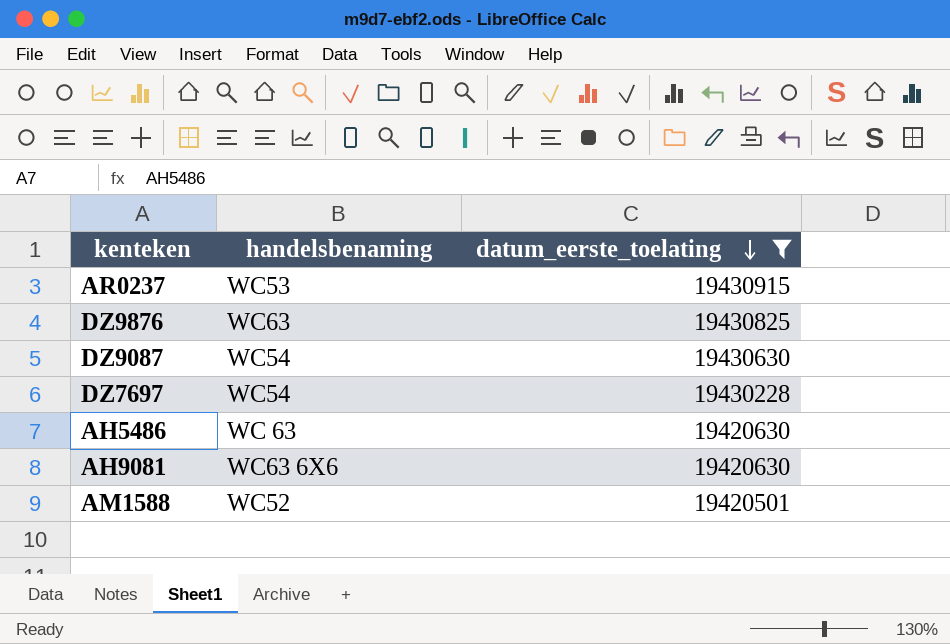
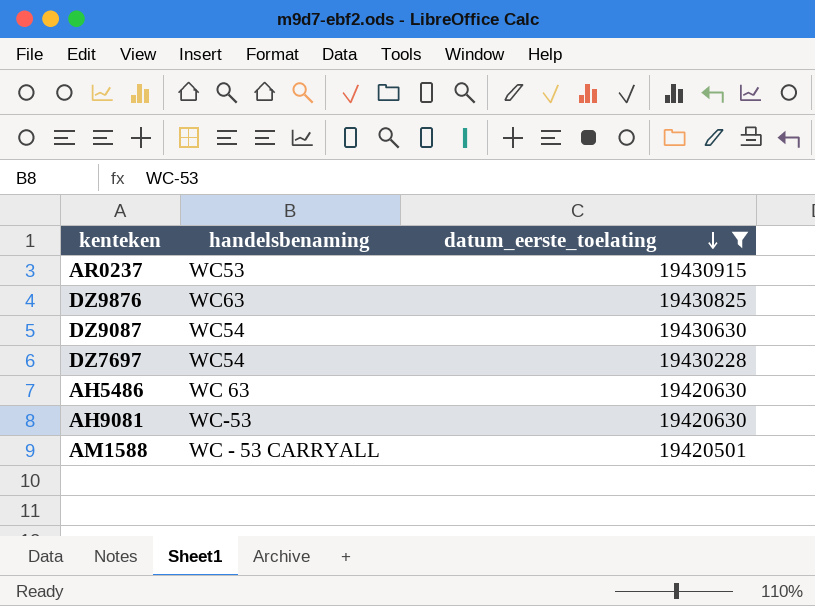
AH9081 | handelsbenaming: WC63 6X6 -> WC-53
AM1588 | handelsbenaming: WC52 -> WC - 53 CARRYALL

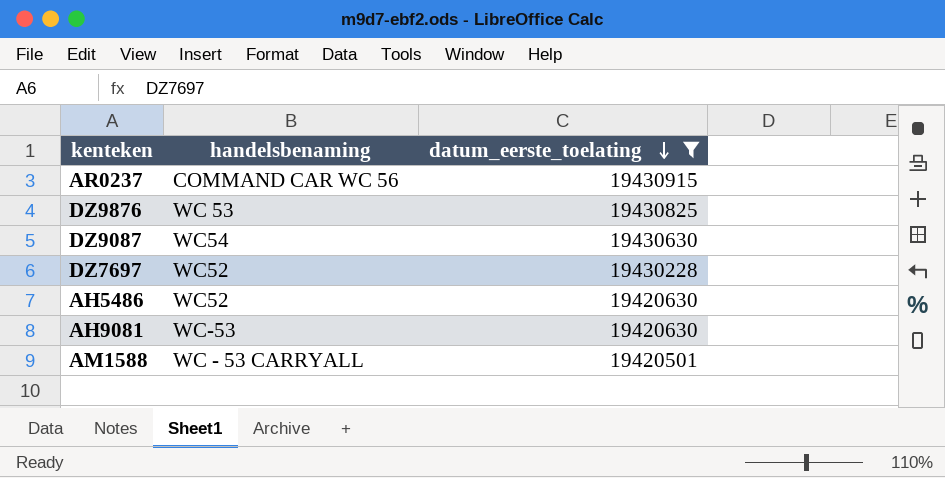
AR0237 | handelsbenaming: WC53 -> COMMAND CAR WC 56
DZ9876 | handelsbenaming: WC63 -> WC 53
DZ7697 | handelsbenaming: WC54 -> WC52
AH5486 | handelsbenaming: WC 63 -> WC52

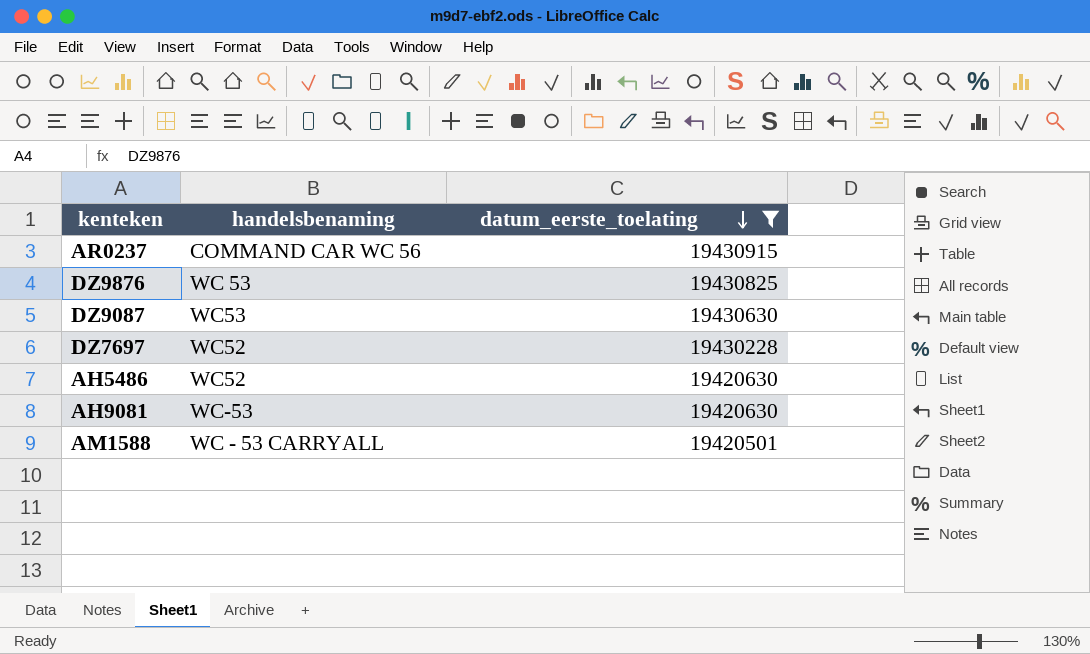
DZ9087 | handelsbenaming: WC54 -> WC53

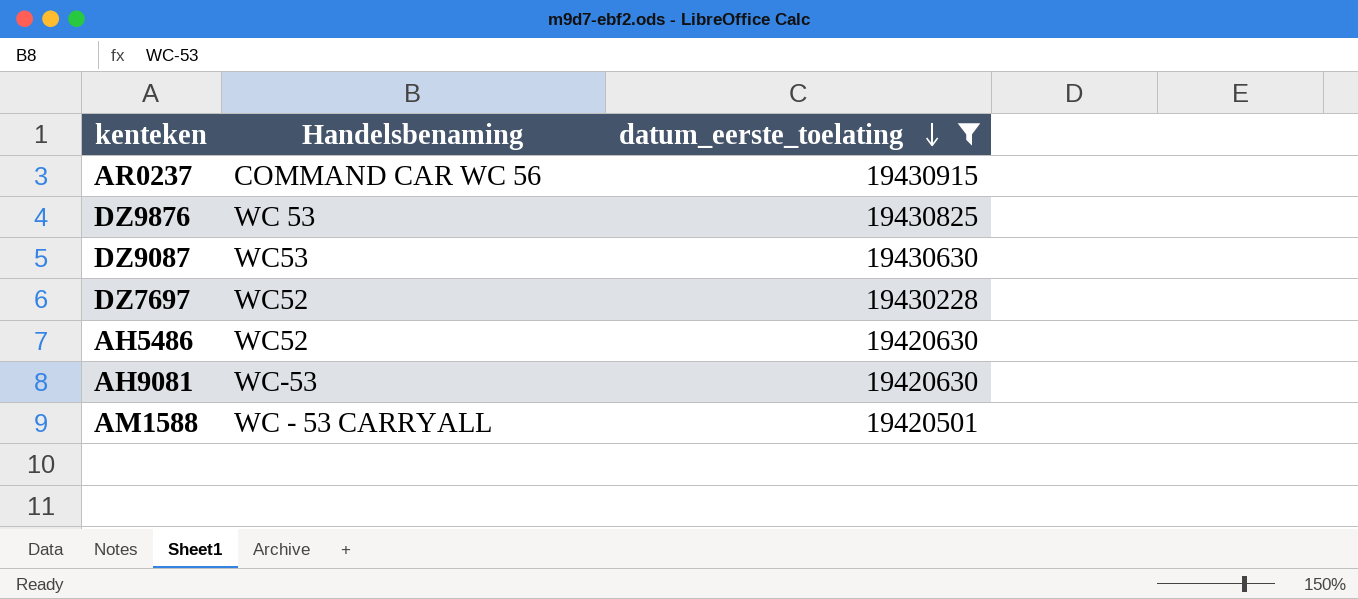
column name: handelsbenaming -> Handelsbenaming

